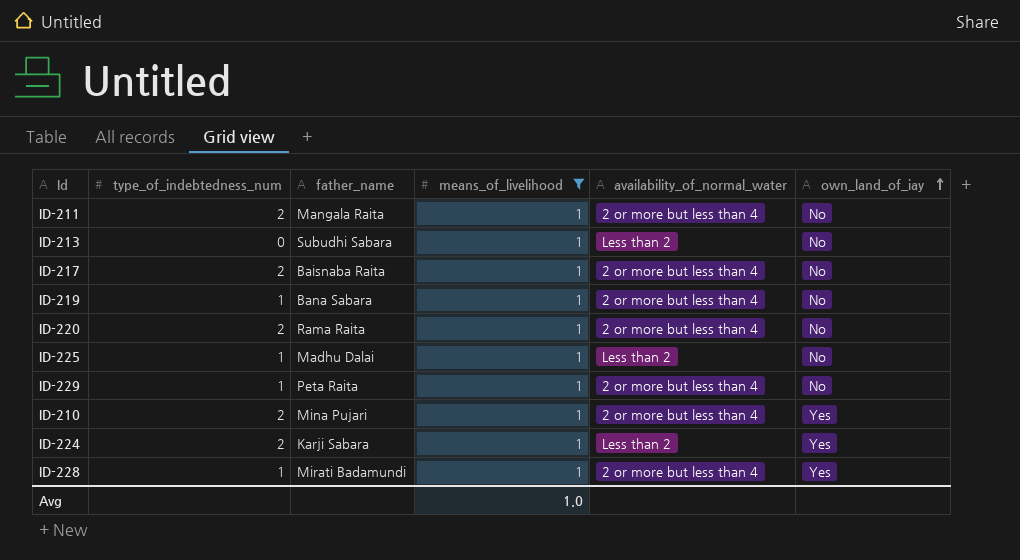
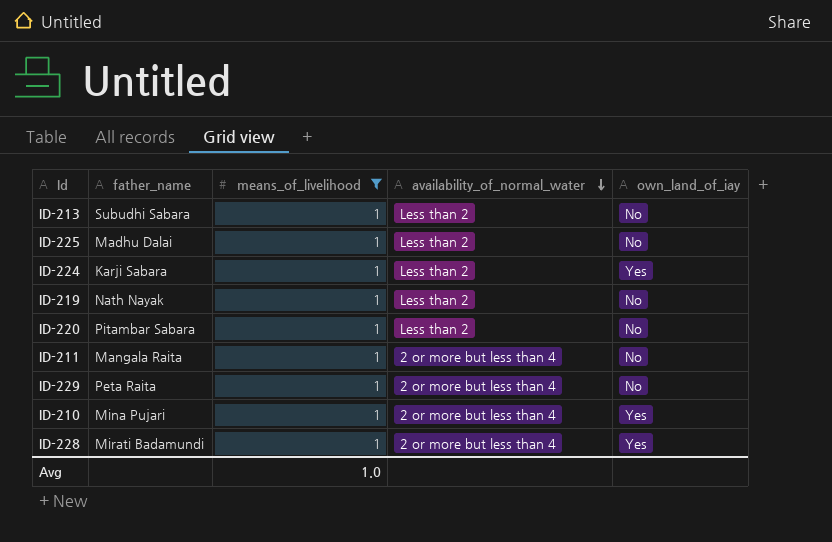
row order: own_land_of_iay ascending -> availability_of_normal_water descending
column type_of_indebtedness_num | position: 2 -> none
row ID-217: 2 | Baisnaba Raita | 1 | 2 or more but less than 4 | No -> none
ID-219 | father_name: Bana Sabara -> Nath Nayak
ID-219 | availability_of_normal_water: 2 or more but less than 4 -> Less than 2
ID-220 | father_name: Rama Raita -> Pitambar Sabara
ID-220 | availability_of_normal_water: 2 or more but less than 4 -> Less than 2

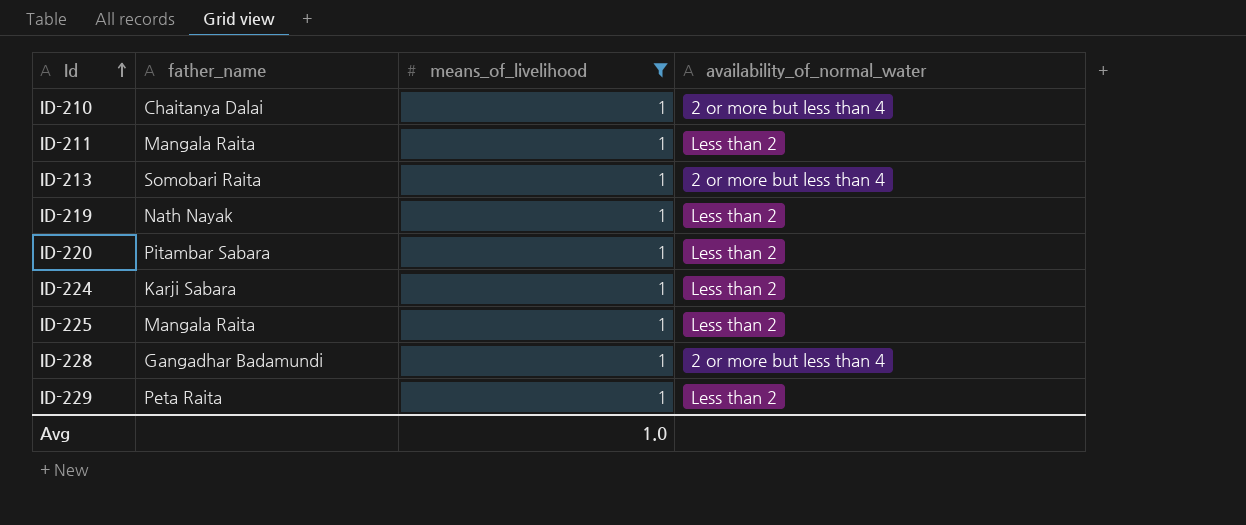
row order: availability_of_normal_water descending -> Id ascending
column own_land_of_iay | position: 5 -> none
ID-210 | father_name: Mina Pujari -> Chaitanya Dalai
ID-211 | availability_of_normal_water: 2 or more but less than 4 -> Less than 2
ID-213 | father_name: Subudhi Sabara -> Somobari Raita
ID-213 | availability_of_normal_water: Less than 2 -> 2 or more but less than 4
ID-225 | father_name: Madhu Dalai -> Mangala Raita
ID-228 | father_name: Mirati Badamundi -> Gangadhar Badamundi
ID-229 | availability_of_normal_water: 2 or more but less than 4 -> Less than 2

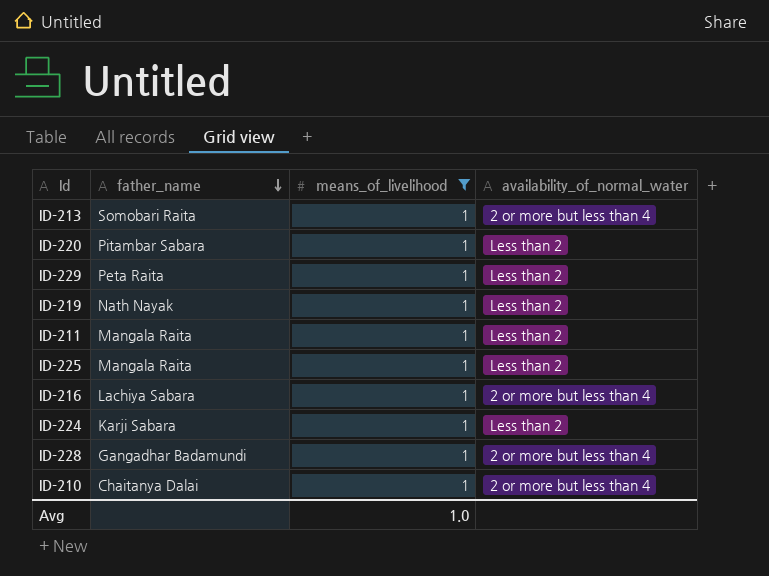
row order: Id ascending -> father_name descending
row ID-216: none -> Lachiya Sabara | 1 | 2 or more but less than 4

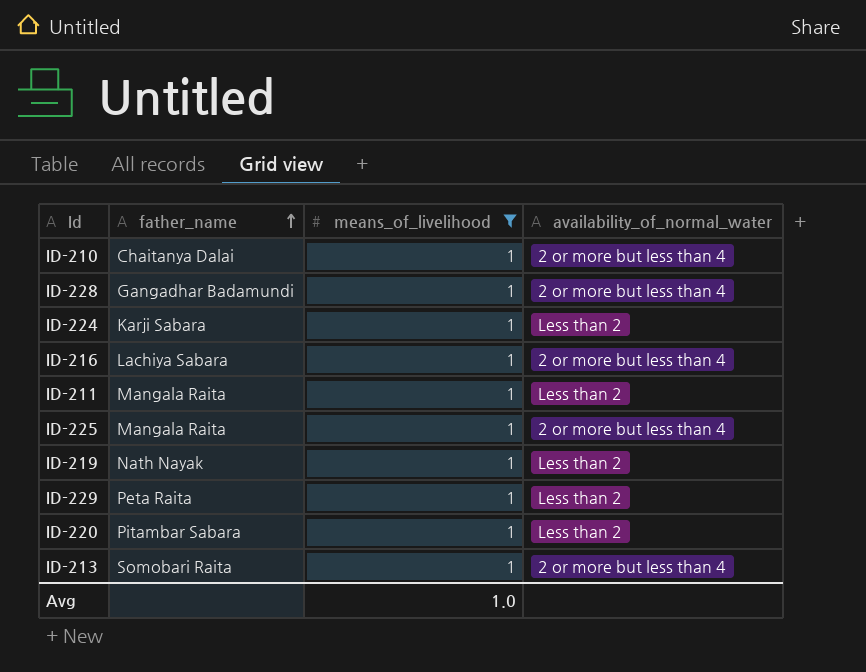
row order: father_name descending -> father_name ascending
ID-225 | availability_of_normal_water: Less than 2 -> 2 or more but less than 4

